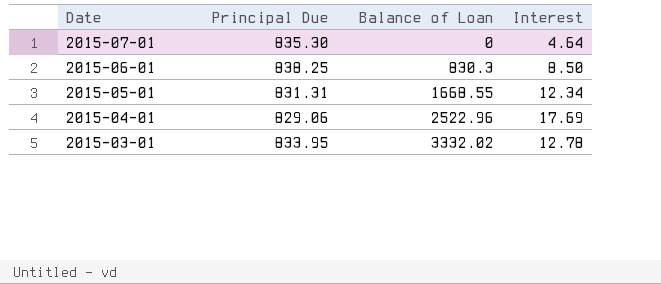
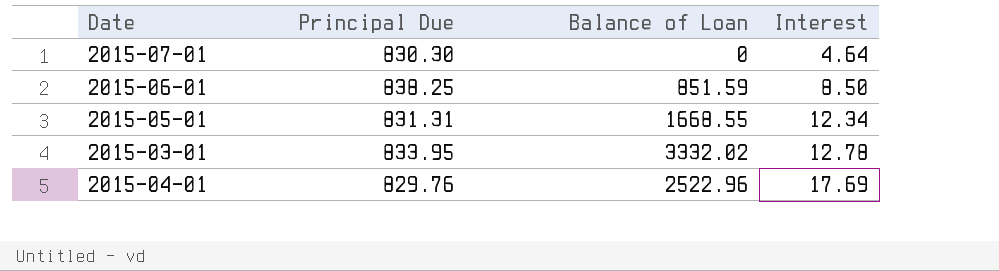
row order: Date descending -> Interest ascending
2015-07-01 | Principal Due: 835.30 -> 830.30
2015-06-01 | Balance of Loan: 830.3 -> 851.59
2015-04-01 | Principal Due: 829.06 -> 829.76

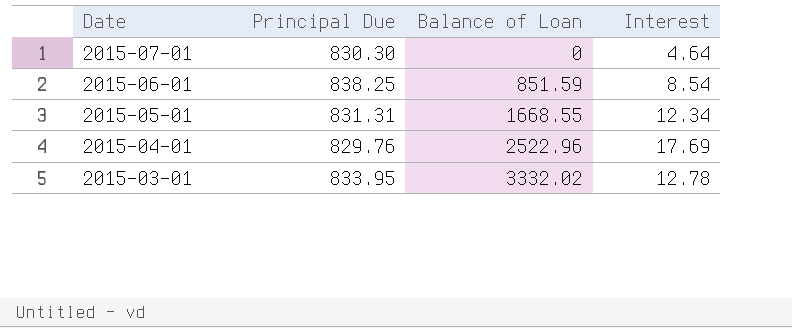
row order: Interest ascending -> Date descending
2015-06-01 | Interest: 8.50 -> 8.54

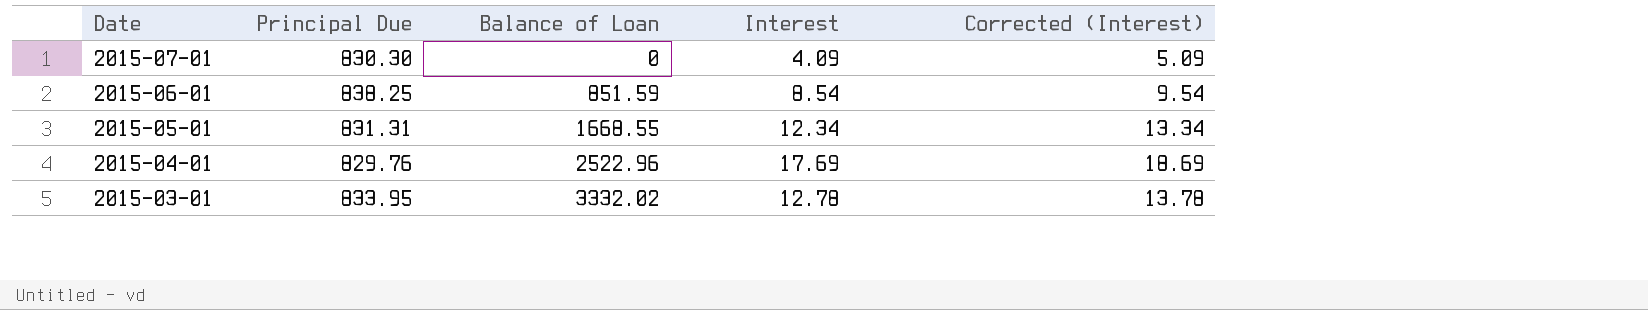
column Corrected (Interest) | formula: none -> [Interest] + 1
2015-07-01 | Interest: 4.64 -> 4.09

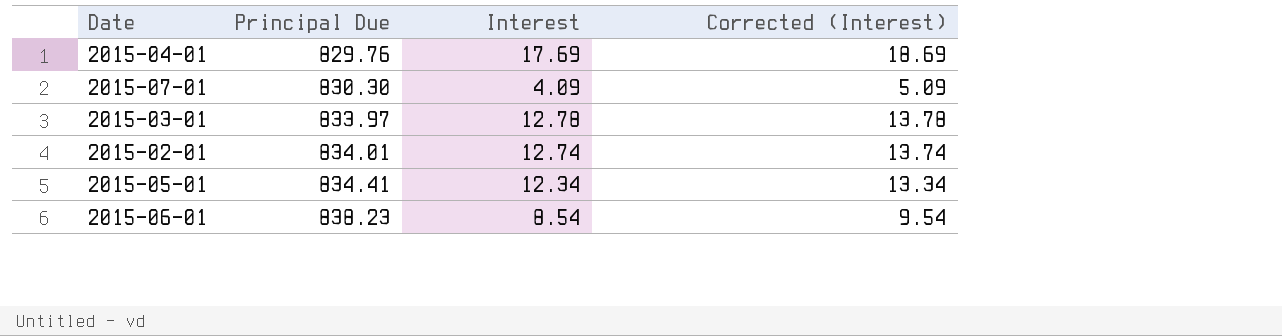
row order: Date descending -> Principal Due ascending
column Balance of Loan | position: 3 -> none
2015-03-01 | Principal Due: 833.95 -> 833.97
row 2015-02-01: none -> 834.01 | 12.74 | 13.74
2015-05-01 | Principal Due: 831.31 -> 834.41
2015-06-01 | Principal Due: 838.25 -> 838.23

